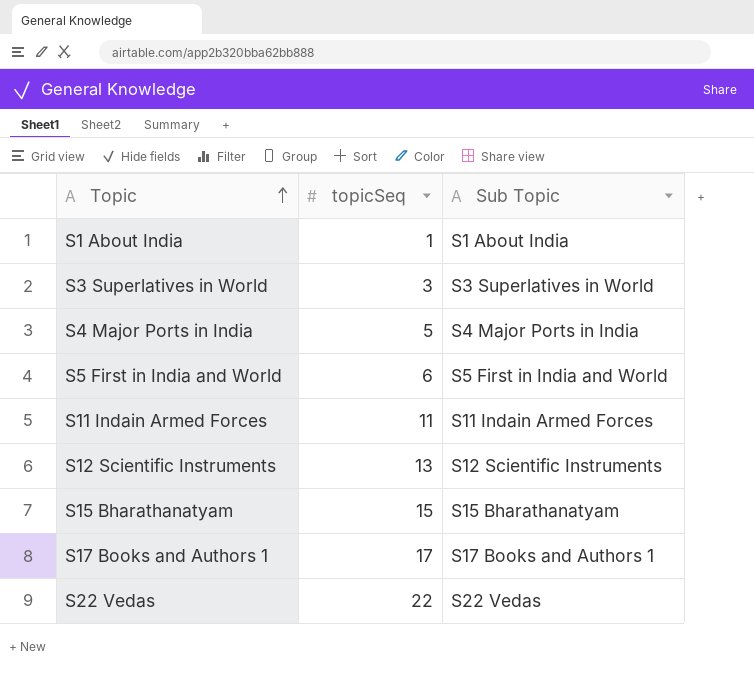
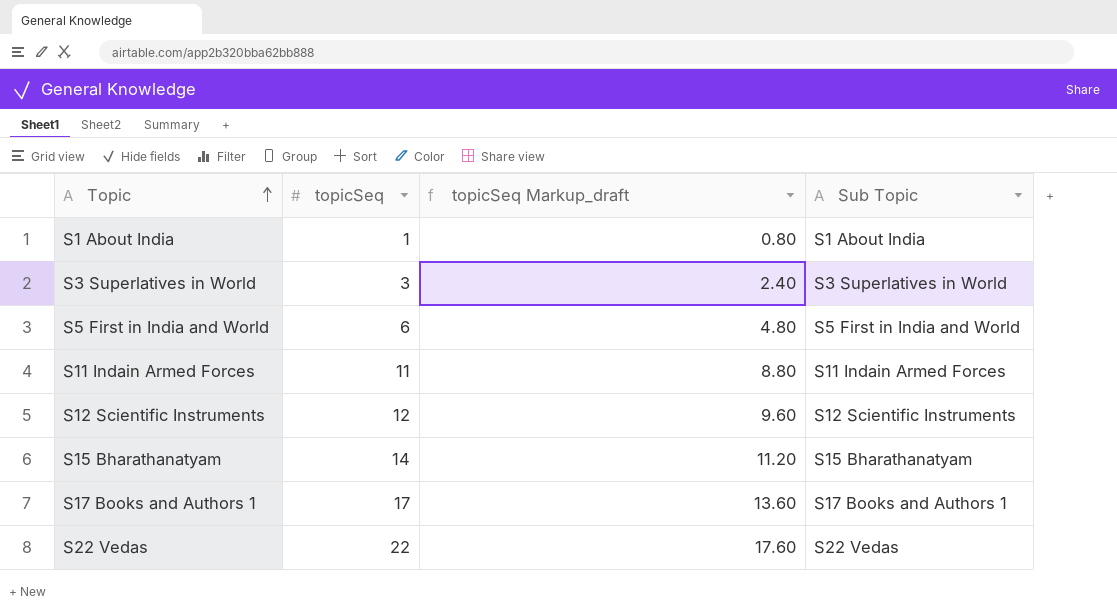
column topicSeq Markup_draft | formula: none -> [topicSeq] * 0.8
row S4 Major Ports in India: 5 | S4 Major Ports in India -> none
S12 Scientific Instruments | topicSeq: 13 -> 12
S15 Bharathanatyam | topicSeq: 15 -> 14

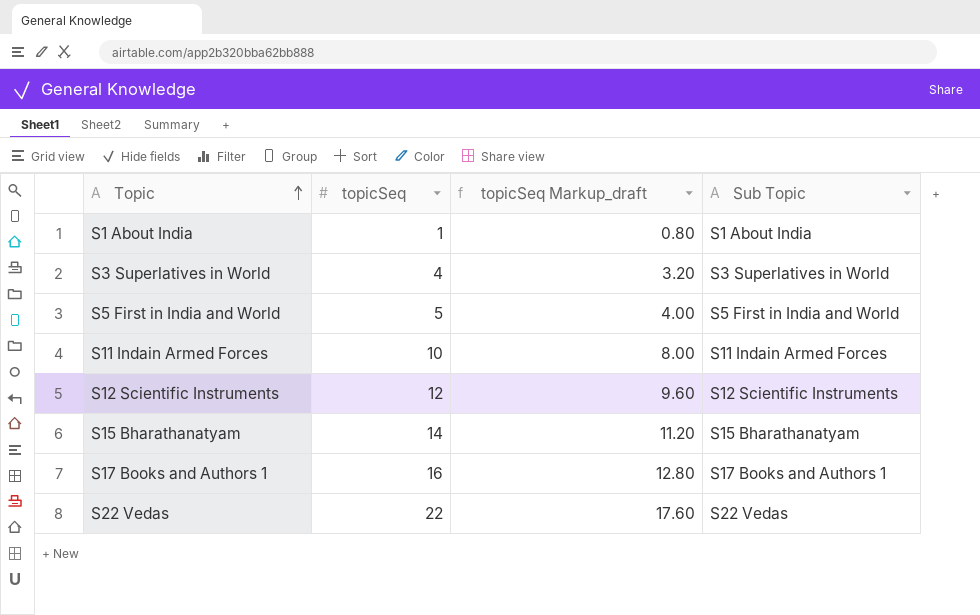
S3 Superlatives in World | topicSeq: 3 -> 4
S3 Superlatives in World | topicSeq Markup_draft: 2.40 -> 3.20
S5 First in India and World | topicSeq: 6 -> 5
S5 First in India and World | topicSeq Markup_draft: 4.80 -> 4.00
S11 Indain Armed Forces | topicSeq: 11 -> 10
S11 Indain Armed Forces | topicSeq Markup_draft: 8.80 -> 8.00
S17 Books and Authors 1 | topicSeq: 17 -> 16
S17 Books and Authors 1 | topicSeq Markup_draft: 13.60 -> 12.80

